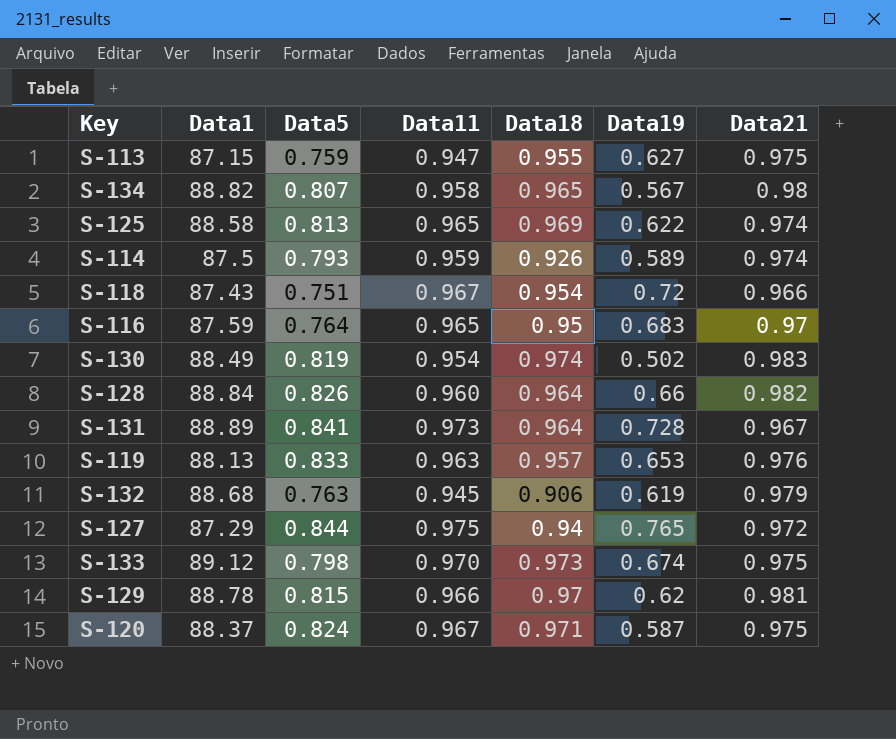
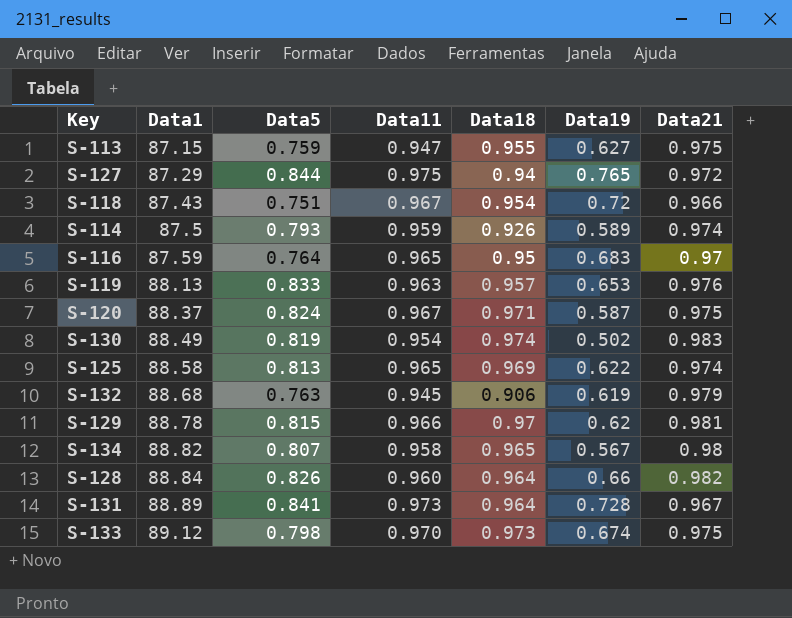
row order: none -> Data1 ascending

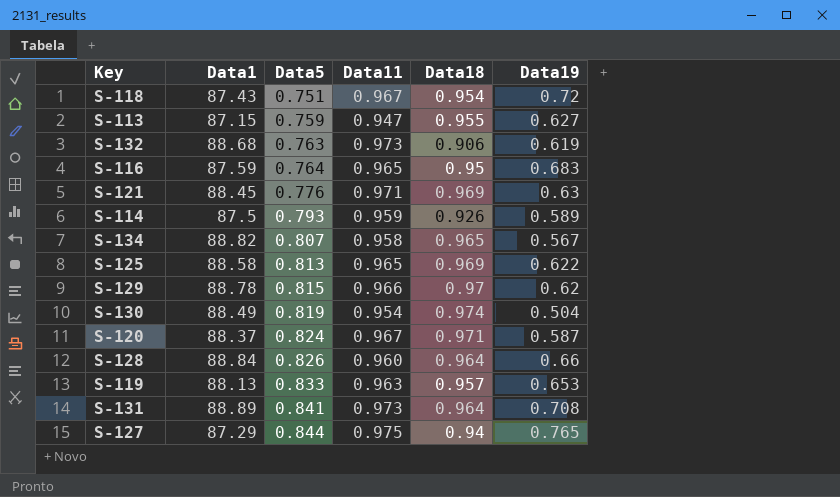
row order: Data1 ascending -> Data5 ascending
column Data21 | position: 7 -> none
row S-133: 89.12 | 0.798 | 0.970 | 0.973 | 0.674 | 0.975 -> none
S-132 | Data11: 0.945 -> 0.973
row S-121: none -> 88.45 | 0.776 | 0.971 | 0.969 | 0.63
S-130 | Data19: 0.502 -> 0.504
S-131 | Data19: 0.728 -> 0.708

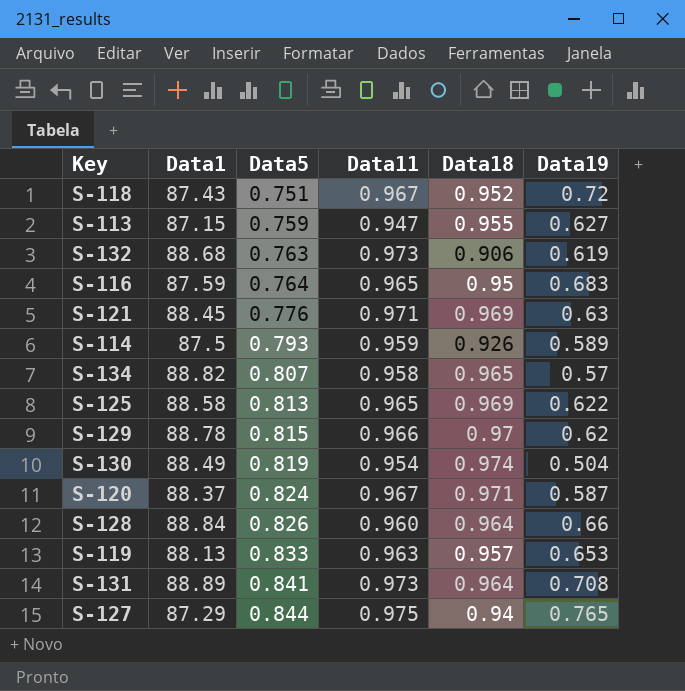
S-118 | Data18: 0.954 -> 0.952
S-134 | Data19: 0.567 -> 0.57

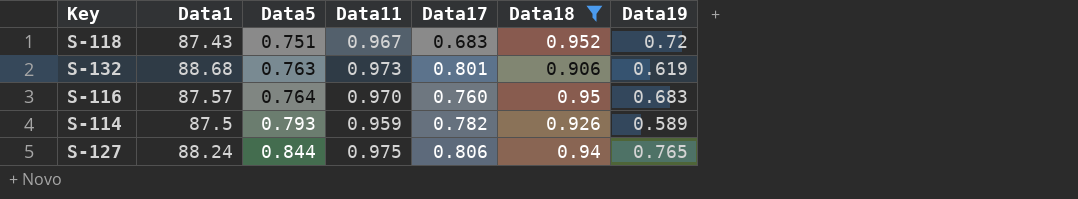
filter: none -> Data18 <= 0.952
column Data17 | position: none -> 5
S-116 | Data1: 87.59 -> 87.57
S-116 | Data11: 0.965 -> 0.970
S-127 | Data1: 87.29 -> 88.24

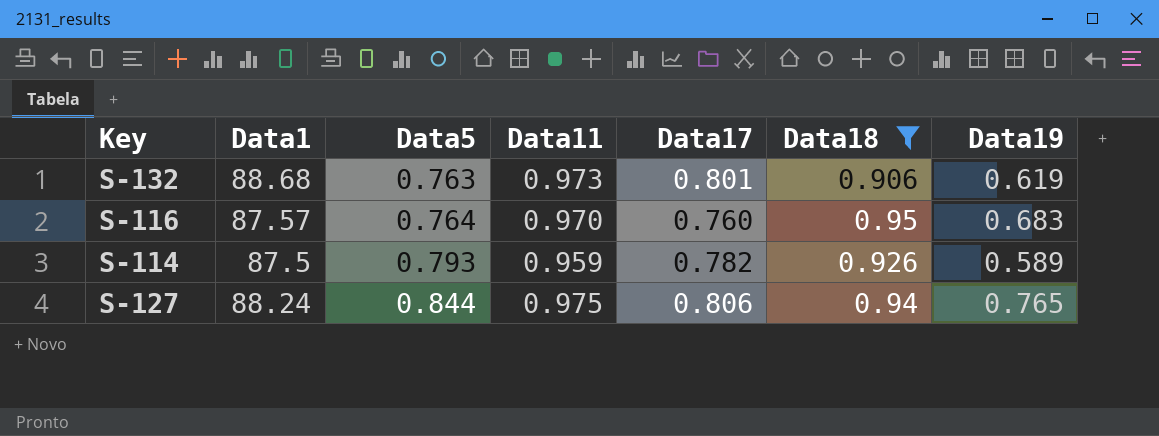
row S-118: 87.43 | 0.751 | 0.967 | 0.683 | 0.952 | 0.72 -> none

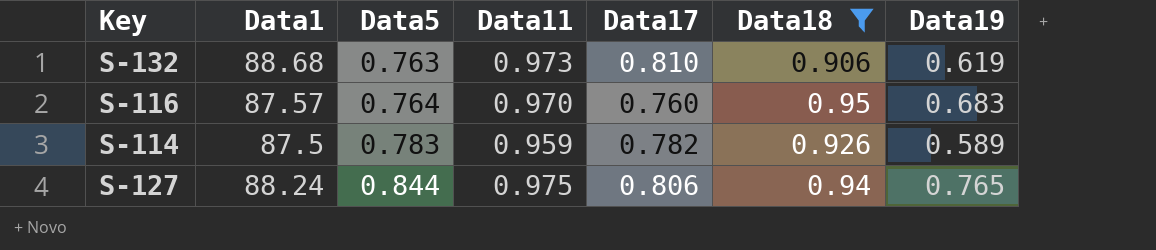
S-132 | Data17: 0.801 -> 0.810
S-114 | Data5: 0.793 -> 0.783

